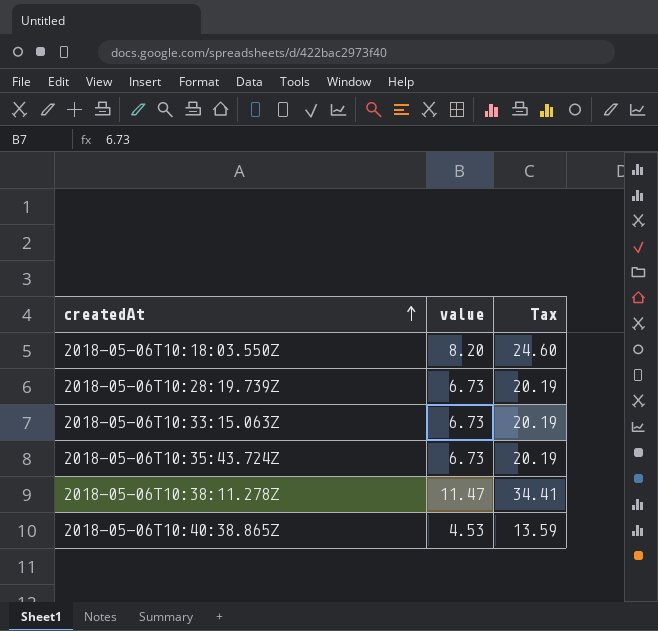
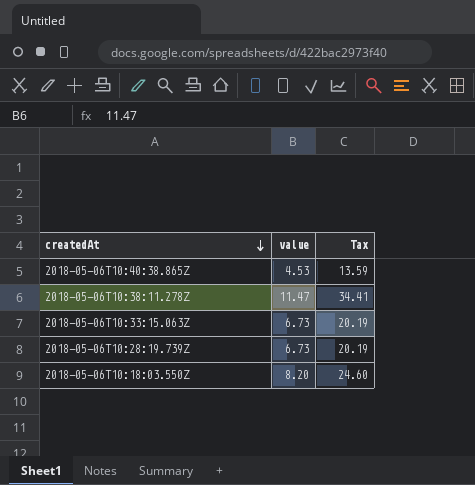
row order: createdAt ascending -> createdAt descending
row 2018-05-06T10:35:43.724Z: 6.73 | 20.19 -> none

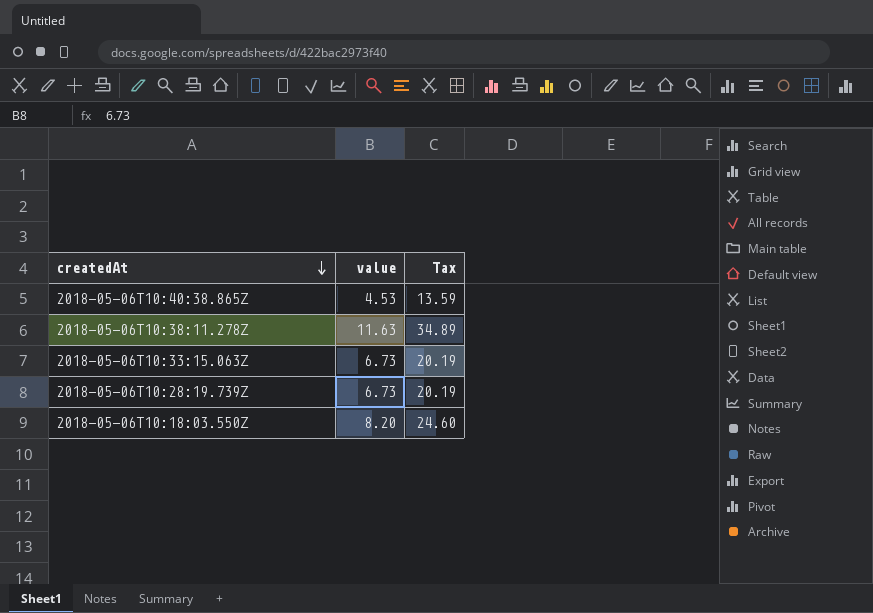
2018-05-06T10:38:11.278Z | value: 11.47 -> 11.63
2018-05-06T10:38:11.278Z | Tax: 34.41 -> 34.89

